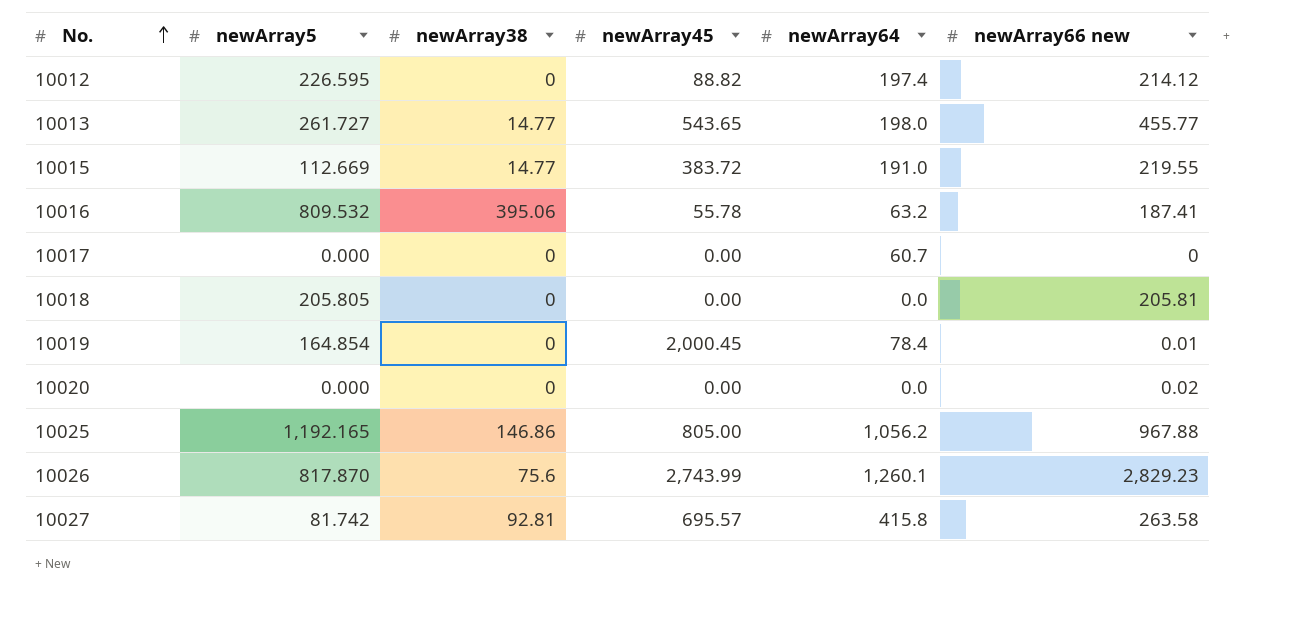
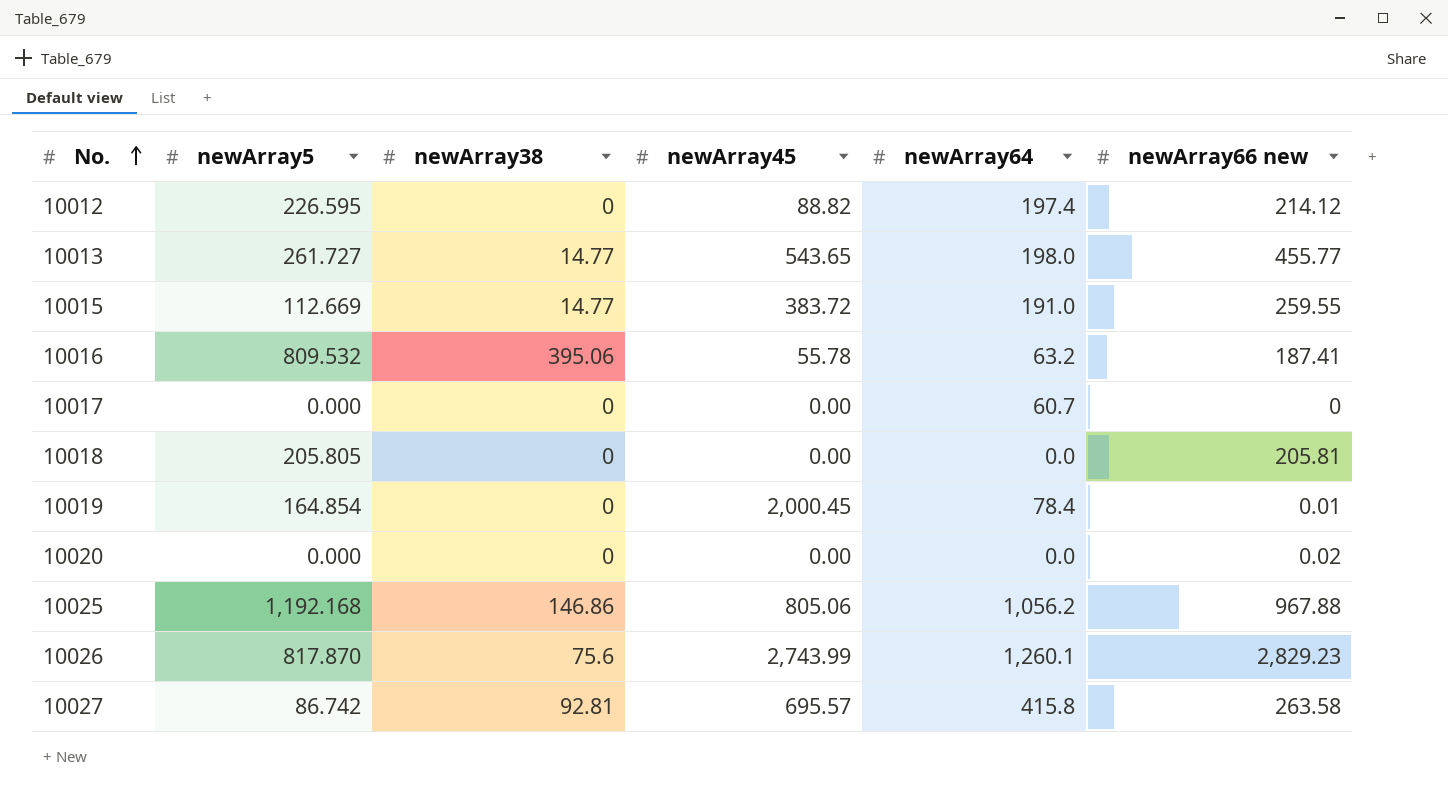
10015 | newArray66 new: 219.55 -> 259.55
10025 | newArray5: 1,192.165 -> 1,192.168
10025 | newArray45: 805.00 -> 805.06
10027 | newArray5: 81.742 -> 86.742

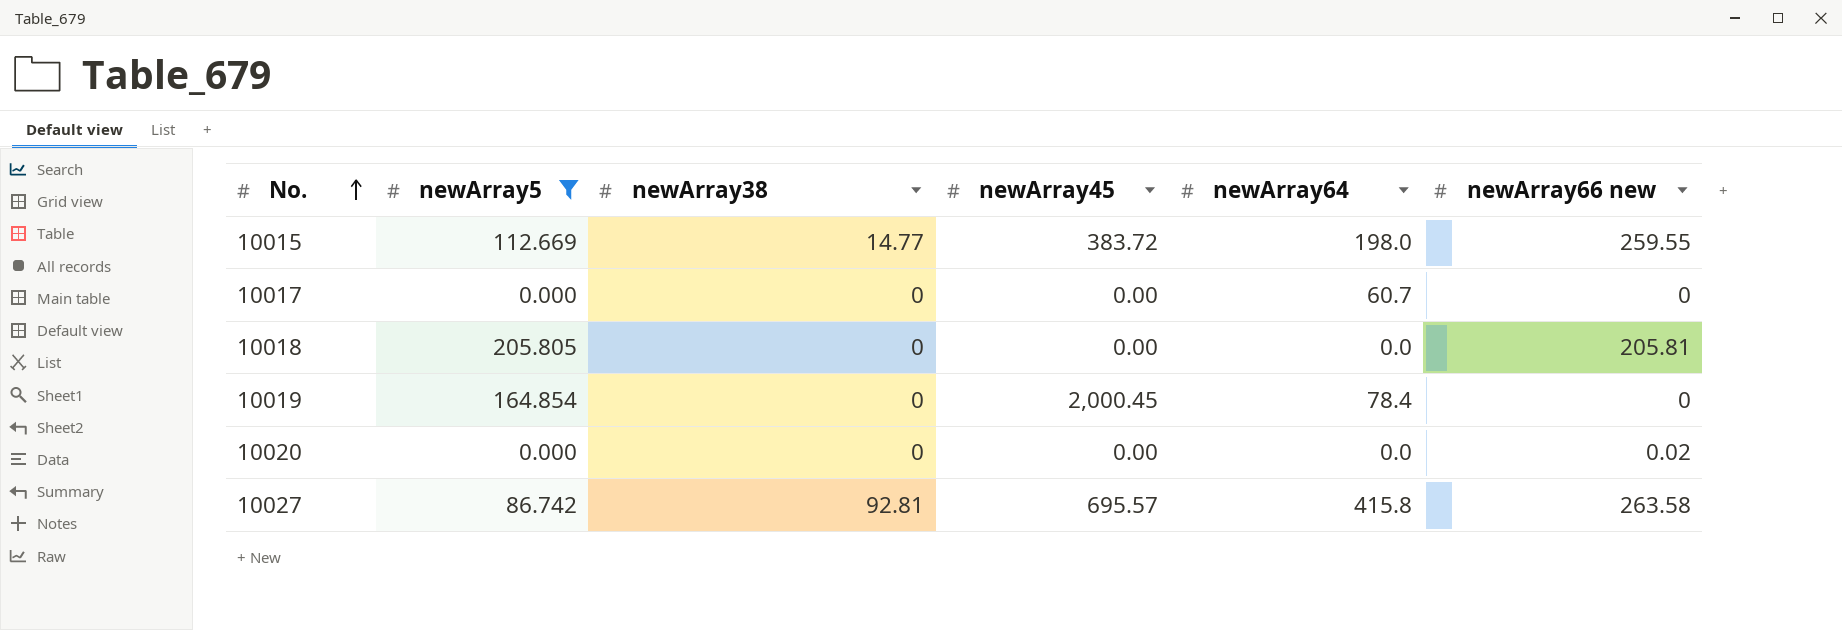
filter: none -> newArray5 <= 205.805
10015 | newArray64: 191.0 -> 198.0
10019 | newArray66 new: 0.01 -> 0

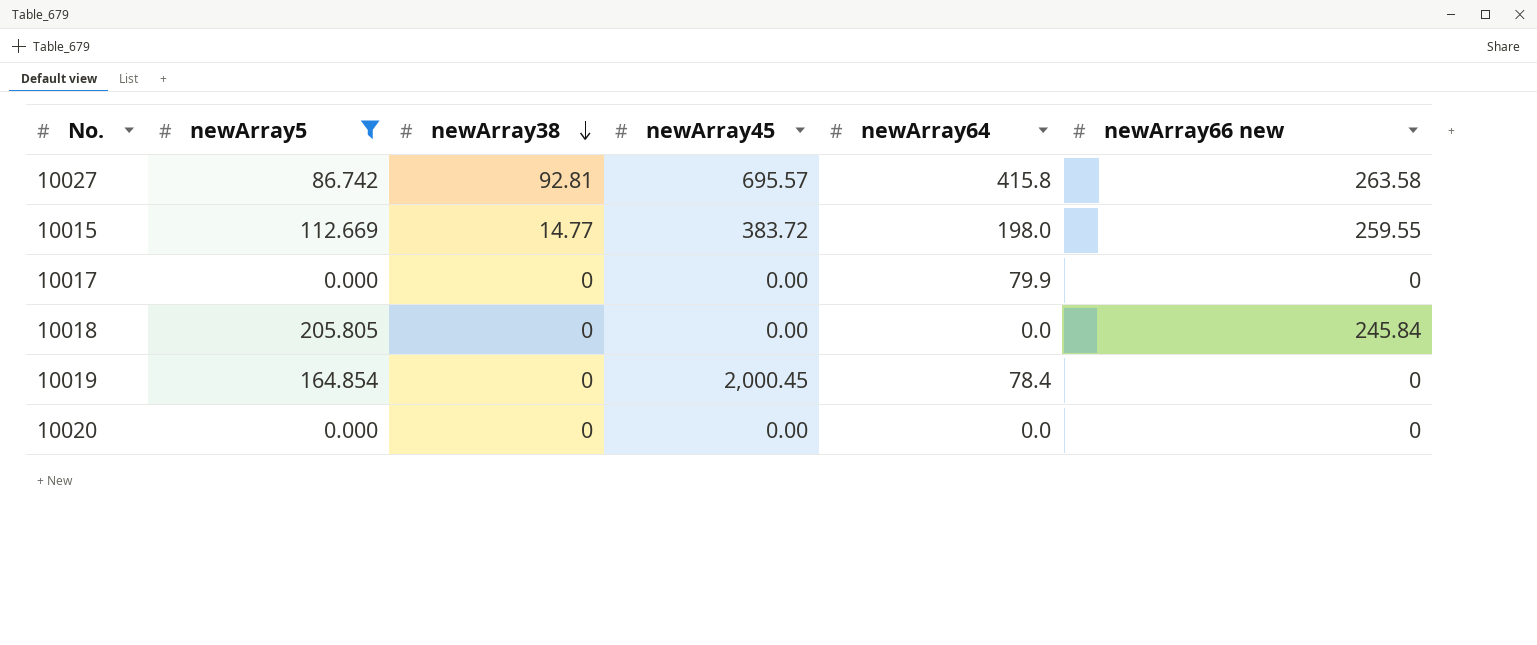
row order: No. ascending -> newArray38 descending
10017 | newArray64: 60.7 -> 79.9
10018 | newArray66 new: 205.81 -> 245.84
10020 | newArray66 new: 0.02 -> 0

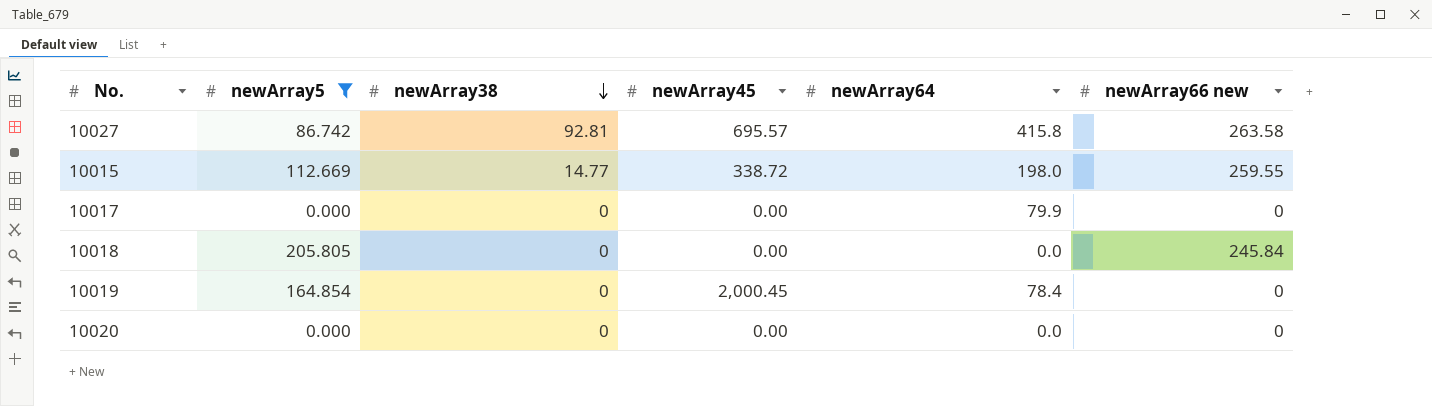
10015 | newArray45: 383.72 -> 338.72

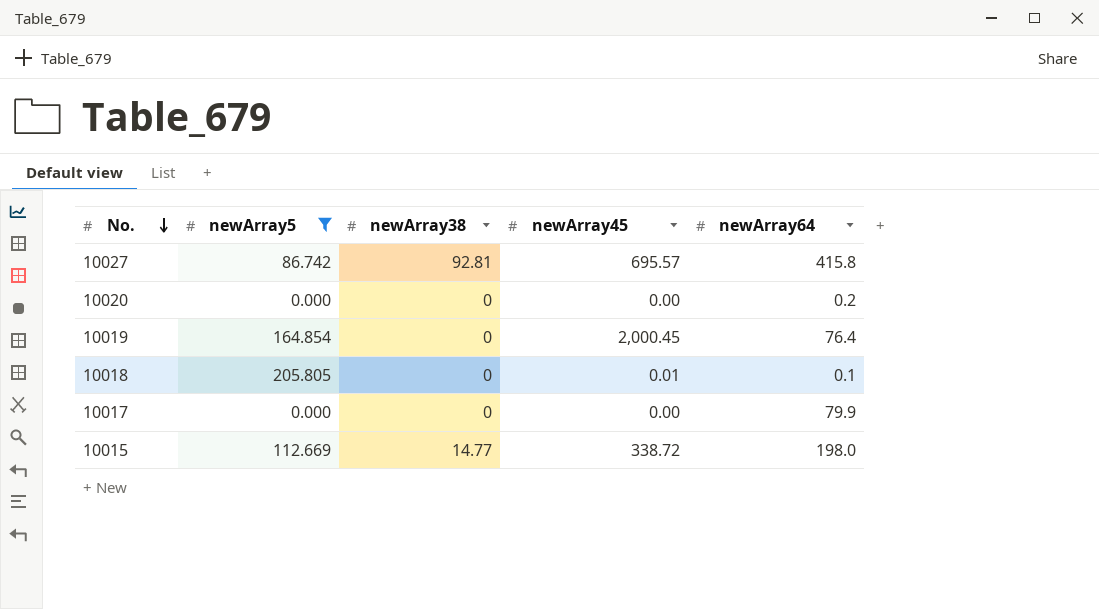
row order: newArray38 descending -> No. descending
column newArray66 new | position: 6 -> none
10020 | newArray64: 0.0 -> 0.2
10019 | newArray64: 78.4 -> 76.4
10018 | newArray45: 0.00 -> 0.01
10018 | newArray64: 0.0 -> 0.1

